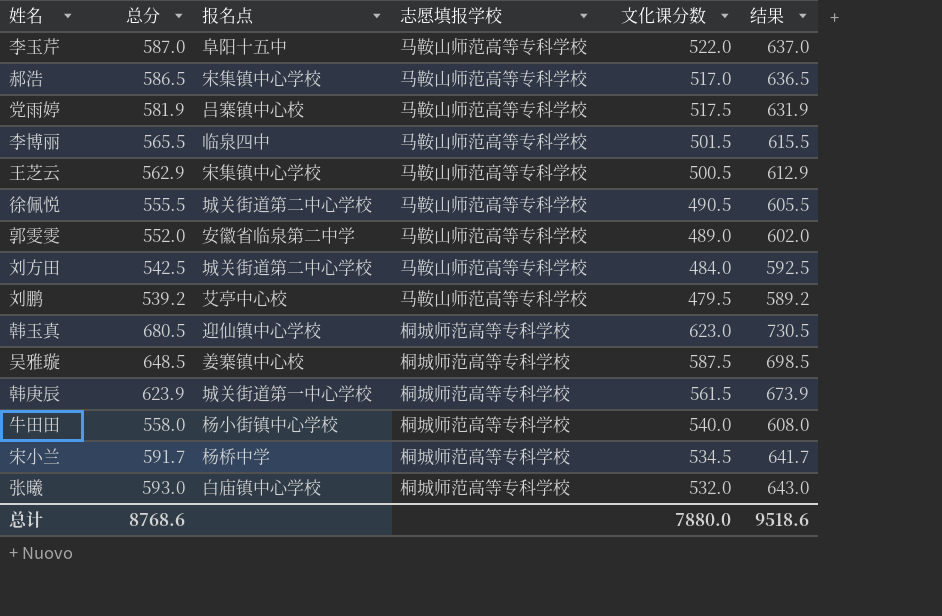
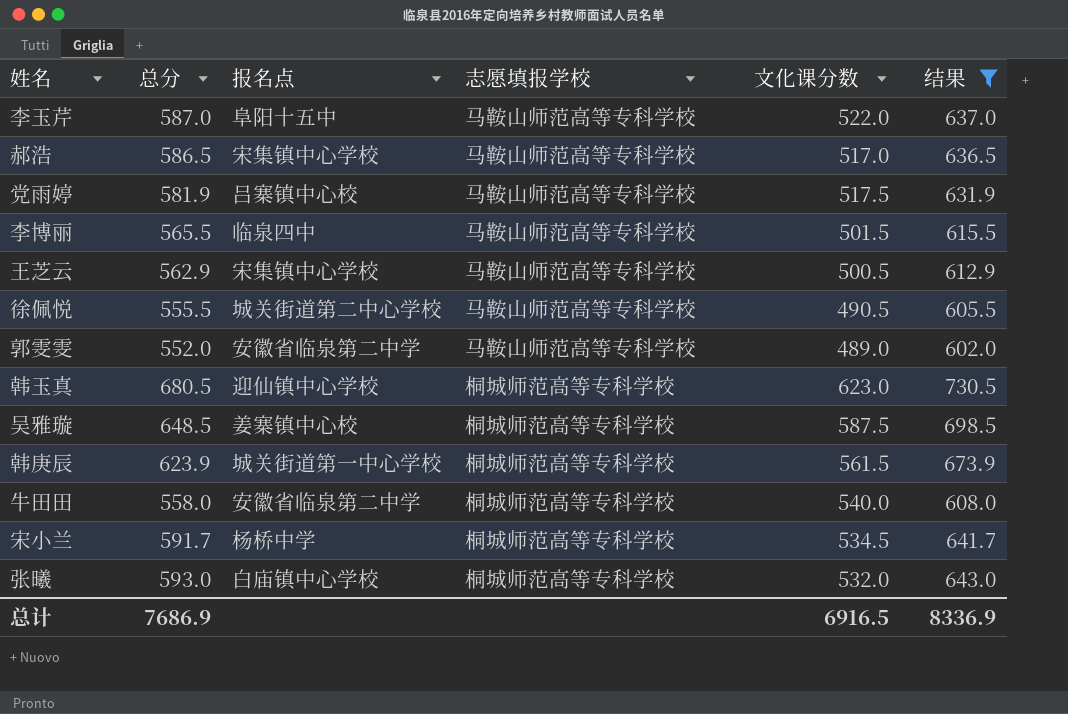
filter: none -> 结果 >= 602.0
牛田田 | 报名点: 杨小街镇中心学校 -> 安徽省临泉第二中学
总计 | 总分: 8768.6 -> 7686.9
总计 | 文化课分数: 7880.0 -> 6916.5
总计 | 结果: 9518.6 -> 8336.9

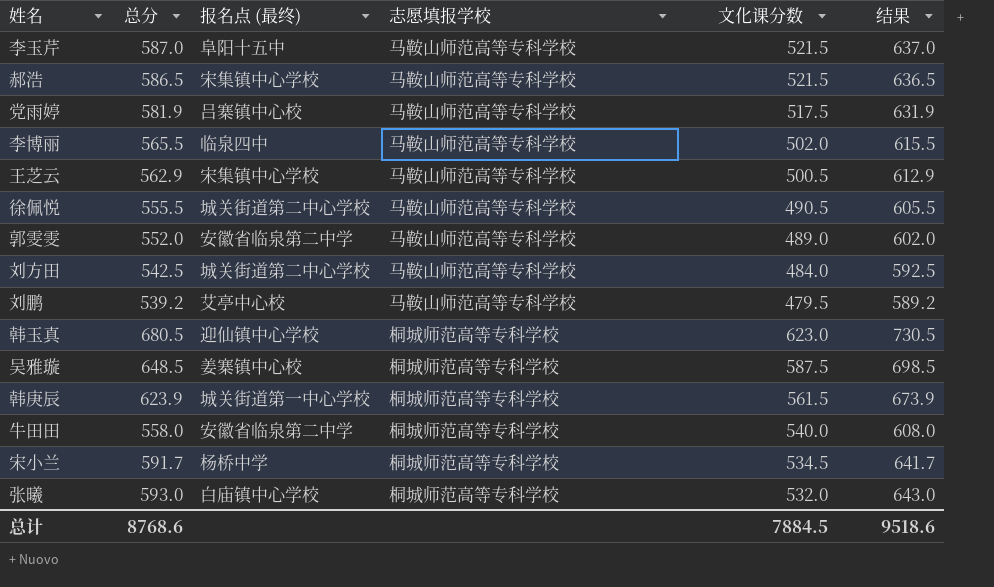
filter: 结果 >= 602.0 -> none
column name: 报名点 -> 报名点 (最终)
李玉芹 | 文化课分数: 522.0 -> 521.5
郝浩 | 文化课分数: 517.0 -> 521.5
李博丽 | 文化课分数: 501.5 -> 502.0
总计 | 总分: 7686.9 -> 8768.6
总计 | 文化课分数: 6916.5 -> 7884.5
总计 | 结果: 8336.9 -> 9518.6

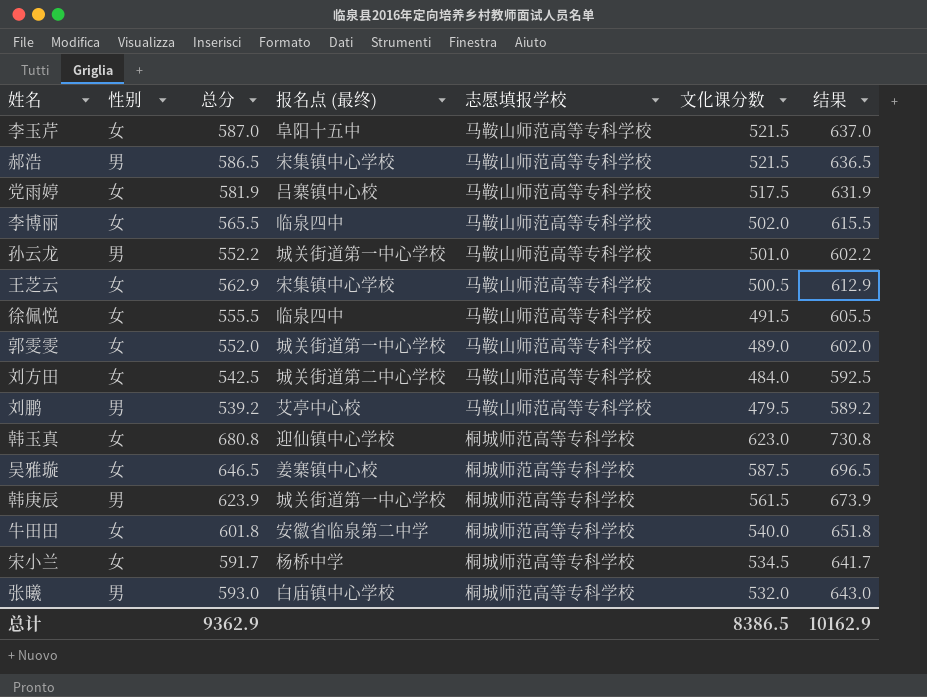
column 性别 | position: none -> 2
row 孙云龙: none -> 男 | 552.2 | 城关街道第一中心学校 | 马鞍山师范高等专科学校 | 501.0 | 602.2
徐佩悦 | 报名点 (最终): 城关街道第二中心学校 -> 临泉四中
徐佩悦 | 文化课分数: 490.5 -> 491.5
郭雯雯 | 报名点 (最终): 安徽省临泉第二中学 -> 城关街道第一中心学校
韩玉真 | 总分: 680.5 -> 680.8
韩玉真 | 结果: 730.5 -> 730.8
吴雅璇 | 总分: 648.5 -> 646.5
吴雅璇 | 结果: 698.5 -> 696.5
牛田田 | 总分: 558.0 -> 601.8
牛田田 | 结果: 608.0 -> 651.8
总计 | 总分: 8768.6 -> 9362.9
总计 | 文化课分数: 7884.5 -> 8386.5
总计 | 结果: 9518.6 -> 10162.9

